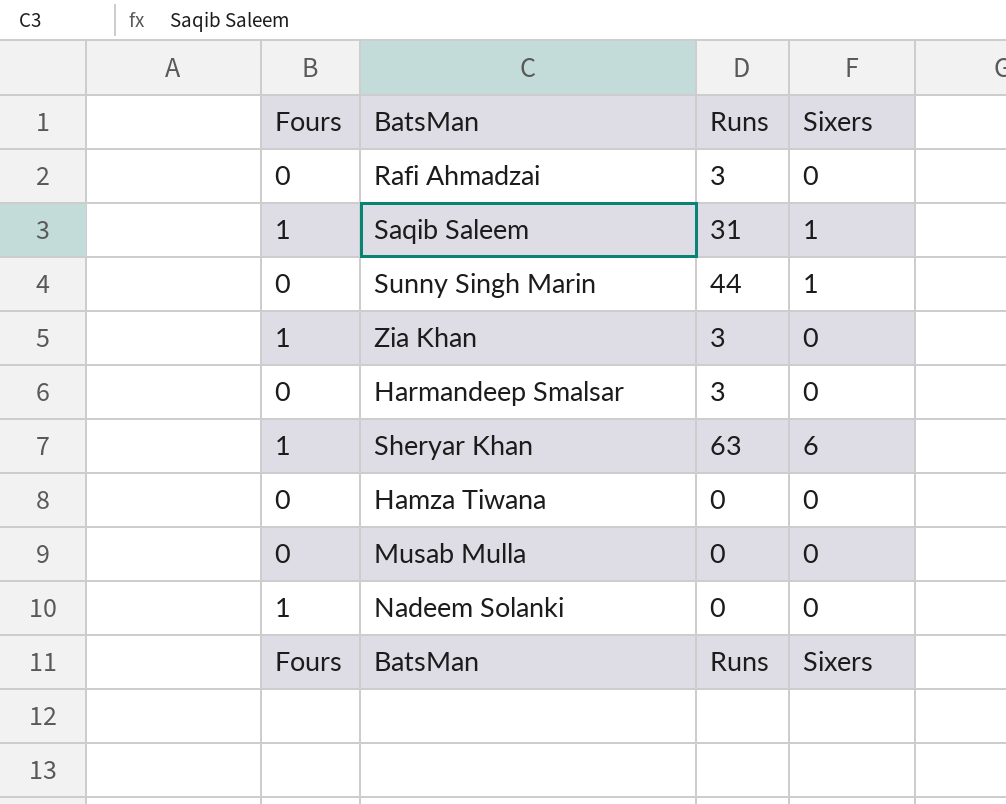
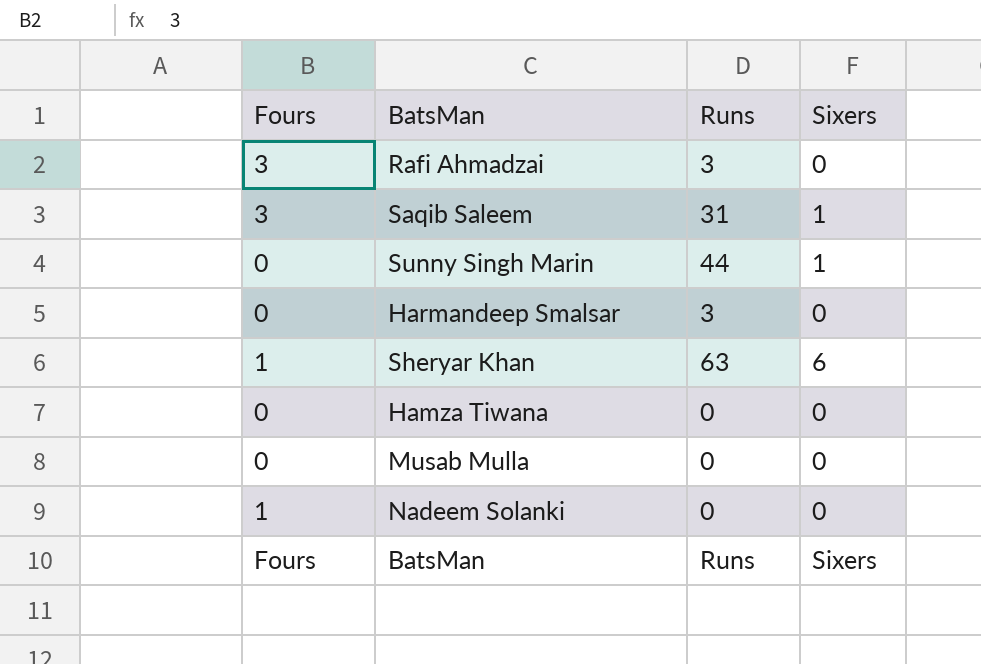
row Zia Khan: 1 | 3 | 0 -> none
Rafi Ahmadzai | Fours: 0 -> 3
Saqib Saleem | Fours: 1 -> 3

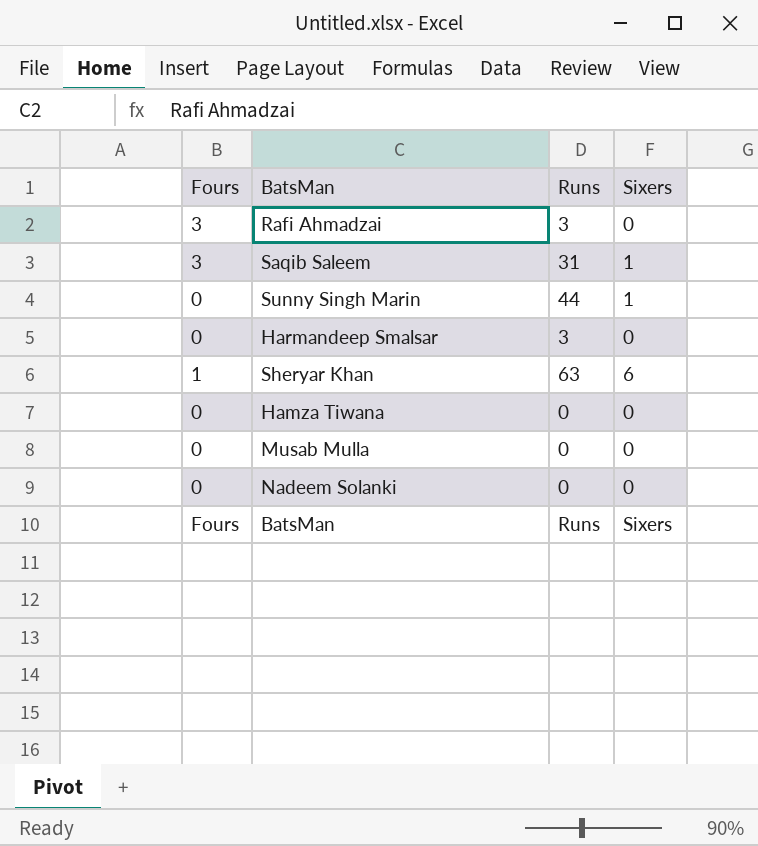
Nadeem Solanki | Fours: 1 -> 0

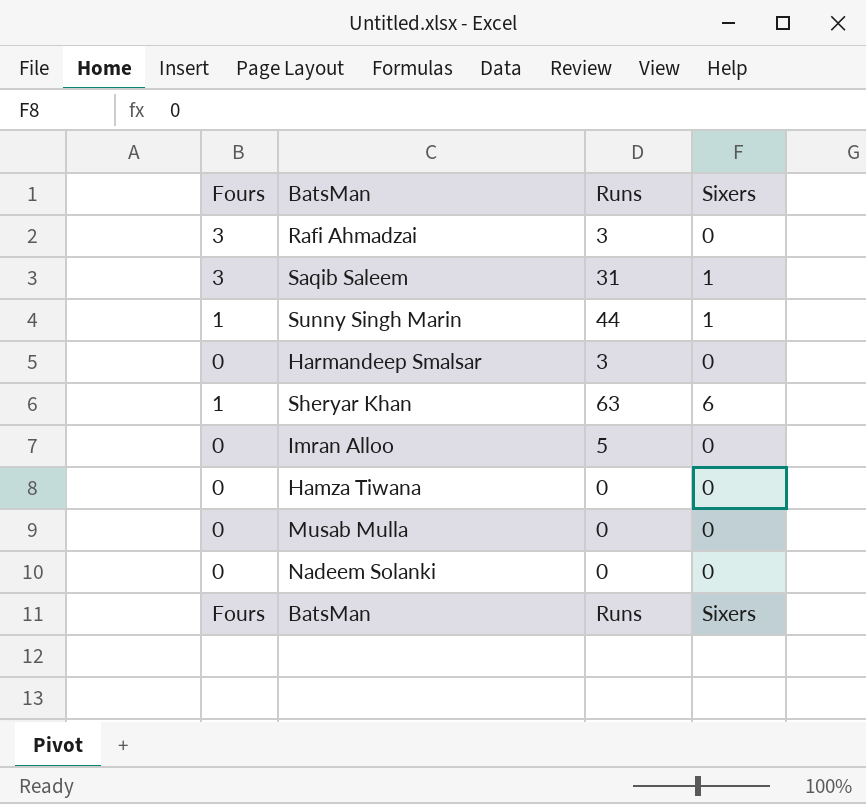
Sunny Singh Marin | Fours: 0 -> 1
row Imran Alloo: none -> 0 | 5 | 0

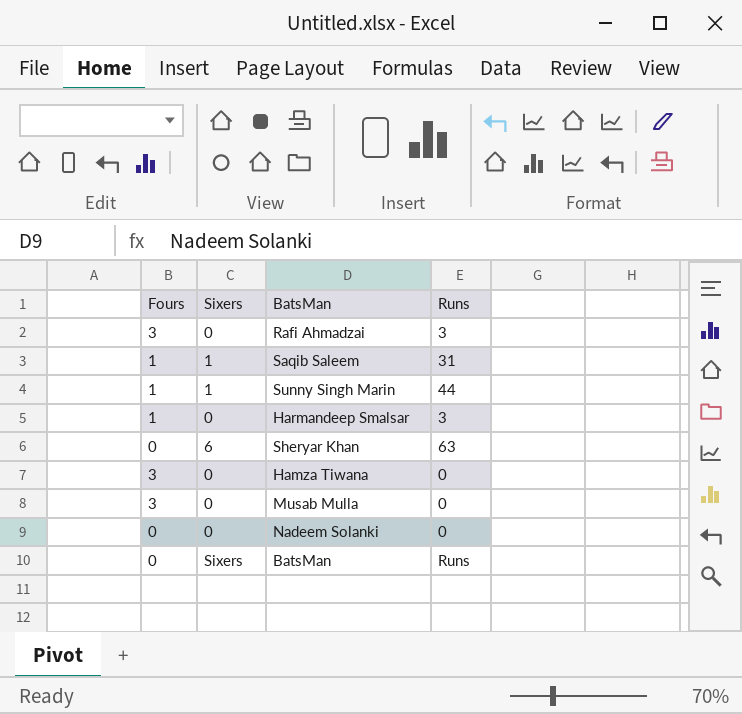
column Sixers | position: 4 -> 2
row Imran Alloo: 0 | 5 | 0 -> none
Saqib Saleem | Fours: 3 -> 1
Harmandeep Smalsar | Fours: 0 -> 1
Sheryar Khan | Fours: 1 -> 0
Hamza Tiwana | Fours: 0 -> 3
Musab Mulla | Fours: 0 -> 3
BatsMan | Fours: Fours -> 0

